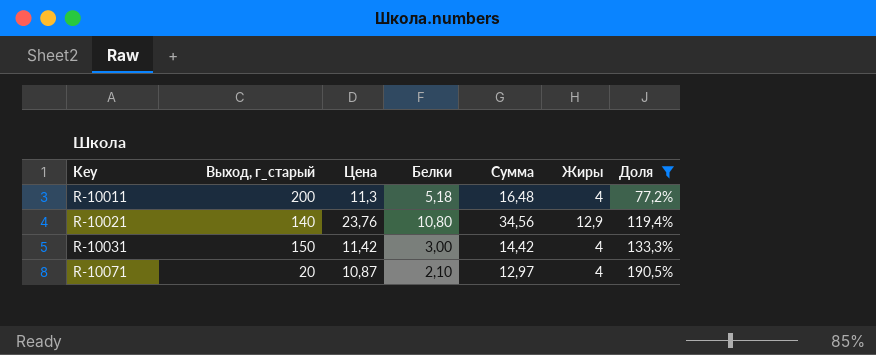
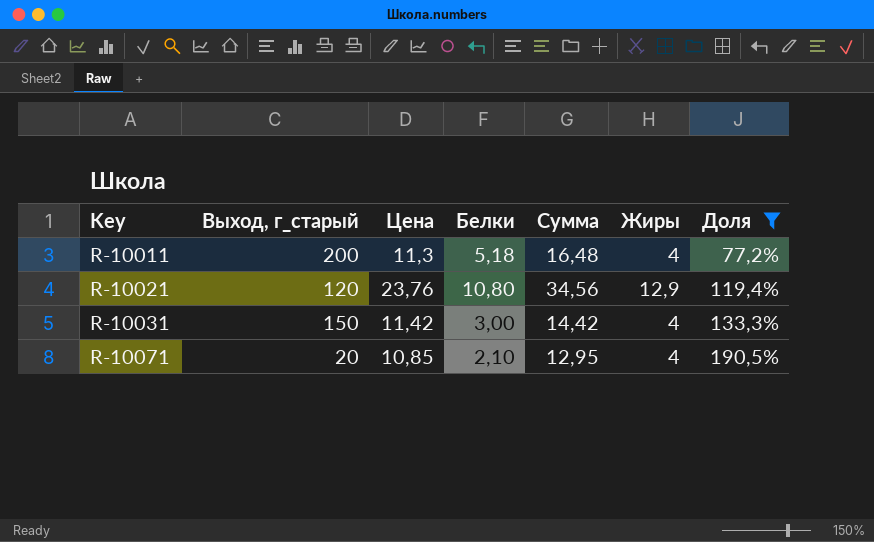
R-10021 | Выход, г_старый: 140 -> 120
R-10071 | Цена: 10,87 -> 10,85
R-10071 | Сумма: 12,97 -> 12,95

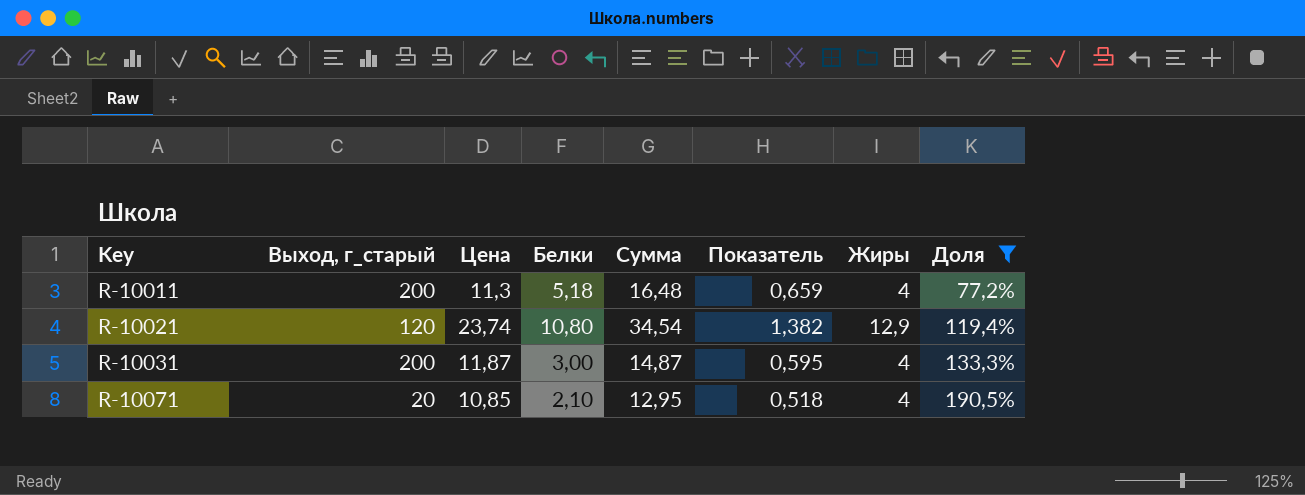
column Показатель | formula: none -> [Сумма] * 0,04
R-10021 | Цена: 23,76 -> 23,74
R-10021 | Сумма: 34,56 -> 34,54
R-10031 | Выход, г_старый: 150 -> 200
R-10031 | Цена: 11,42 -> 11,87
R-10031 | Сумма: 14,42 -> 14,87

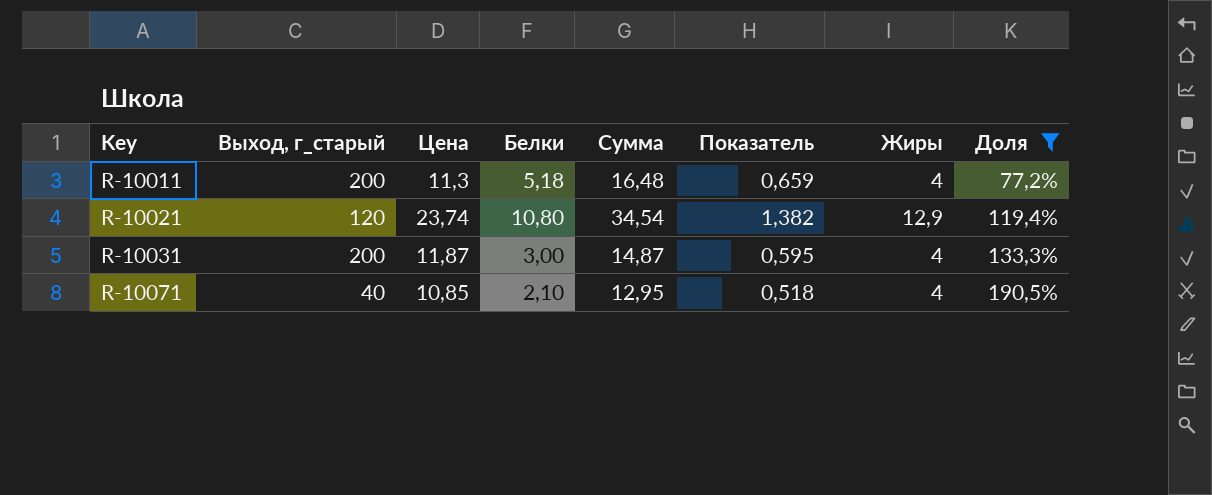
R-10071 | Выход, г_старый: 20 -> 40

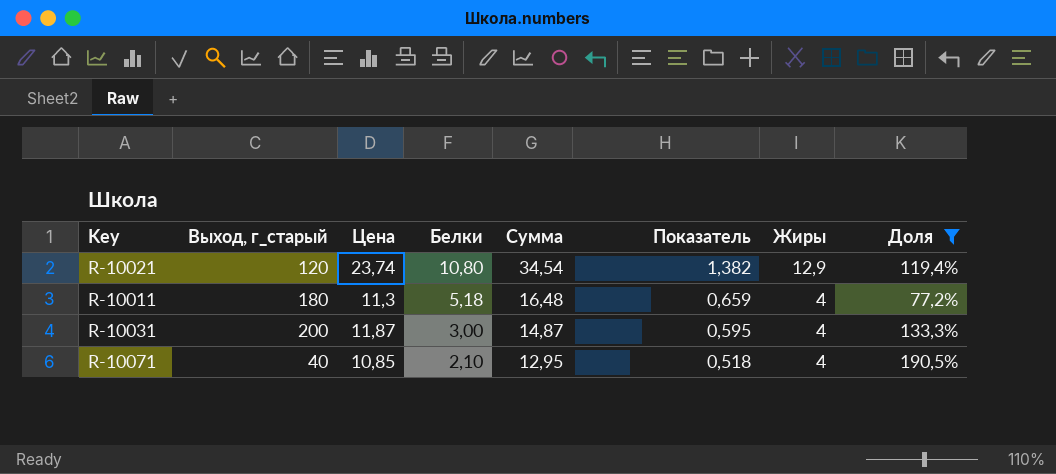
row order: Key ascending -> Белки descending
R-10011 | Выход, г_старый: 200 -> 180

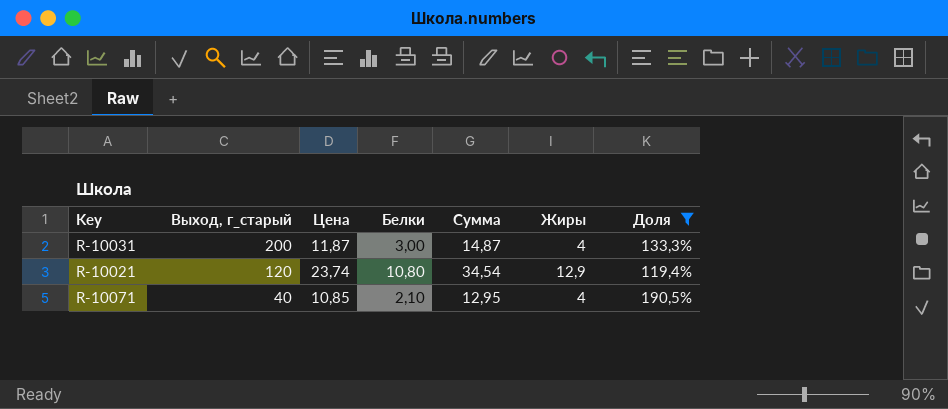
row order: Белки descending -> Выход, г_старый descending
column Показатель | formula: [Сумма] * 0,04 -> none
row R-10011: 180 | 11,3 | 5,18 | 16,48 | 0,659 | 4 | 77,2% -> none

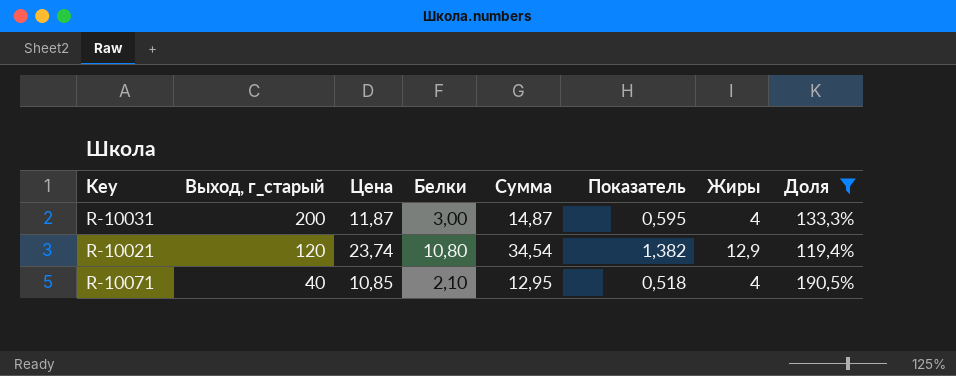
column Показатель | formula: none -> [Сумма] * 0,04

